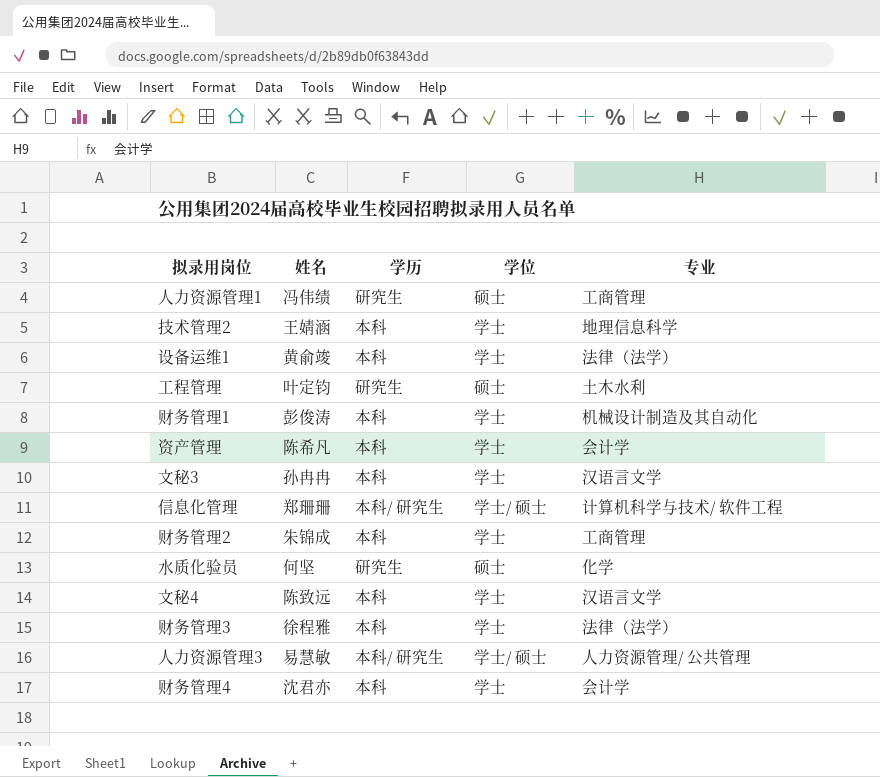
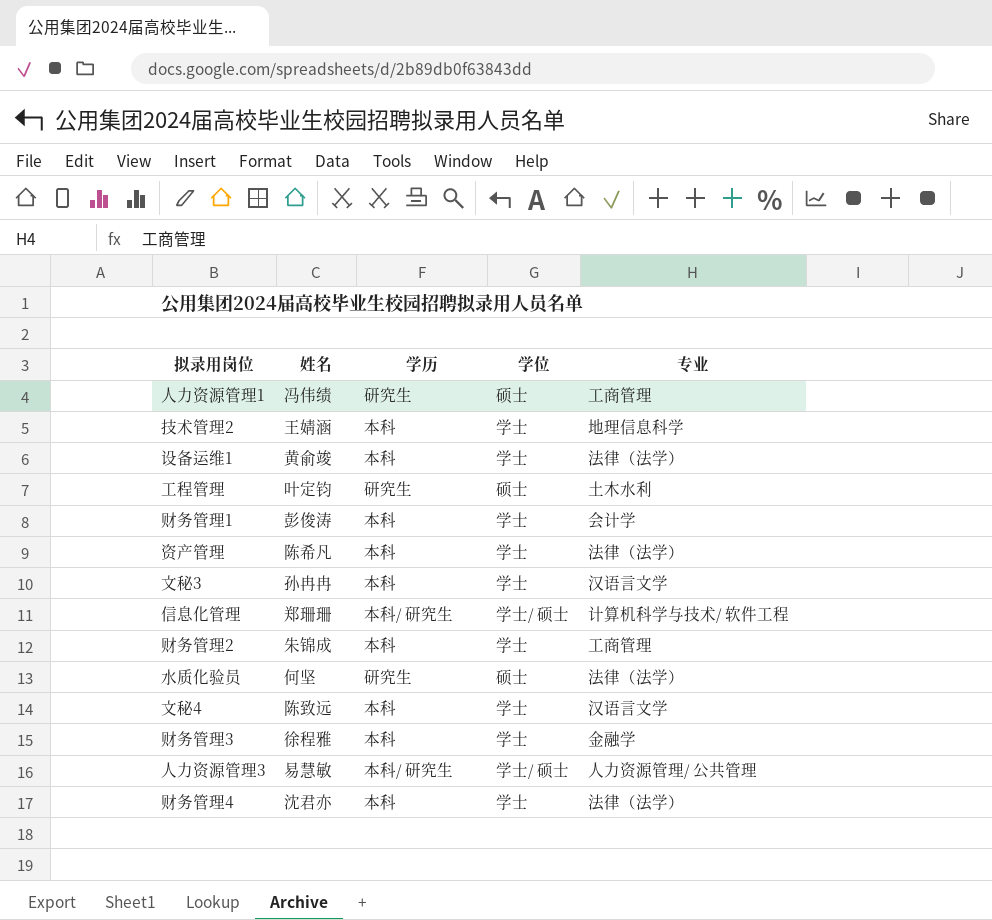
财务管理1 | 专业: 机械设计制造及其自动化 -> 会计学
资产管理 | 专业: 会计学 -> 法律（法学）
水质化验员 | 专业: 化学 -> 法律（法学）
财务管理3 | 专业: 法律（法学） -> 金融学
财务管理4 | 专业: 会计学 -> 法律（法学）

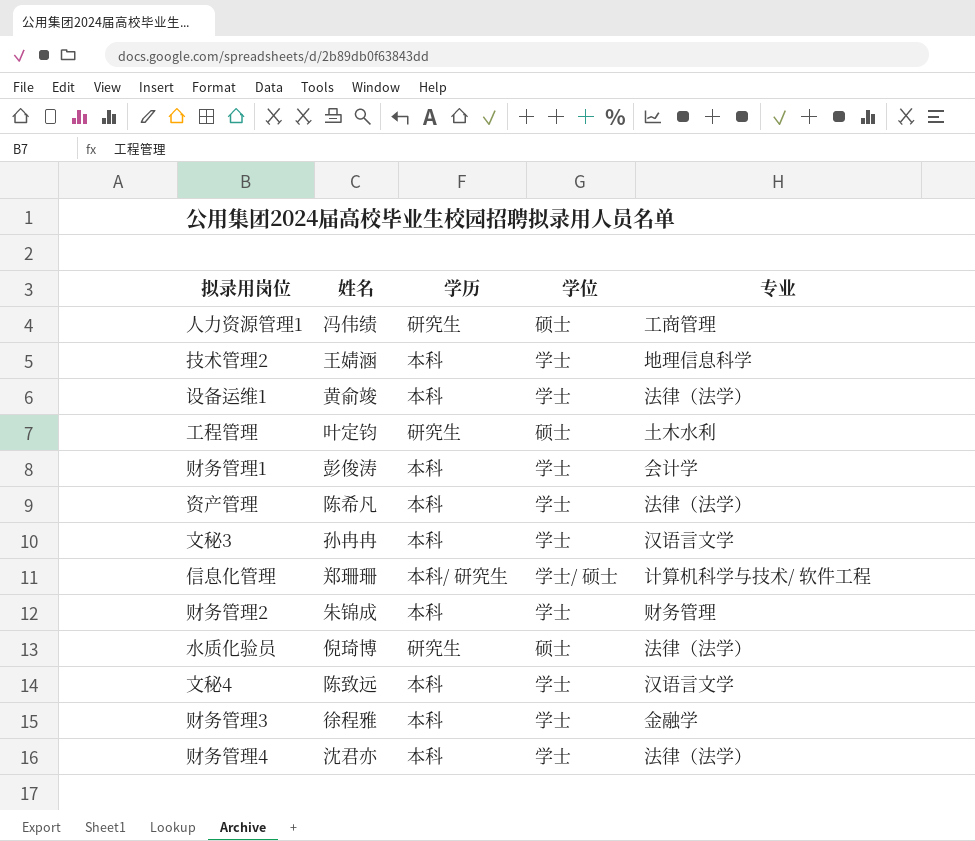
row 人力资源管理3: 易慧敏 | 本科/ 研究生 | 学士/ 硕士 | 人力资源管理/ 公共管理 -> none
财务管理2 | 专业: 工商管理 -> 财务管理
水质化验员 | 姓名: 何坚 -> 倪琦博

